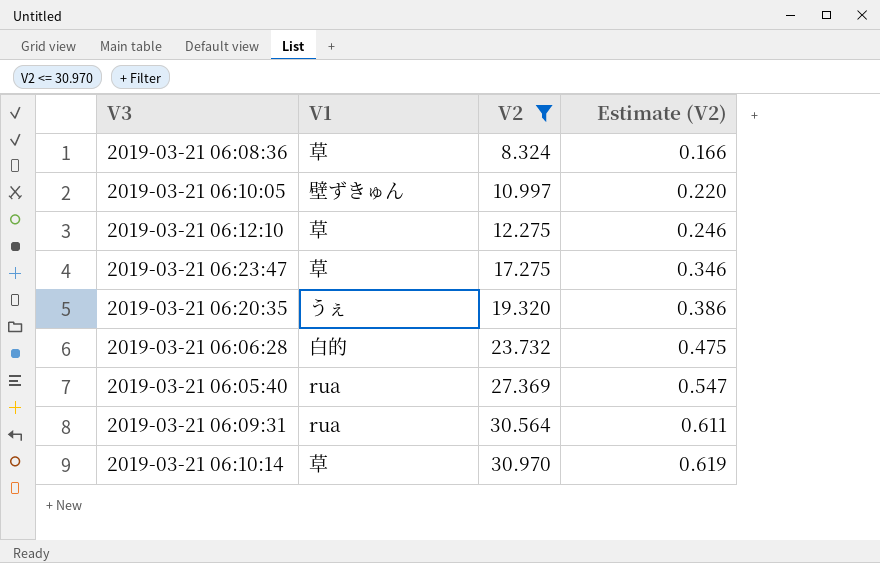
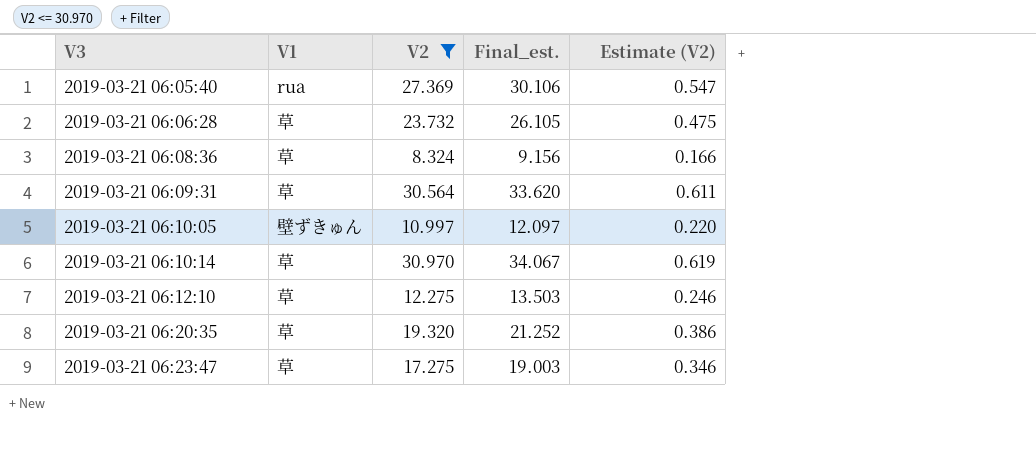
row order: V2 ascending -> V3 ascending
column Final_est. | formula: none -> [V2] * 1.1
2019-03-21 06:06:28 | V1: 白的 -> 草
2019-03-21 06:09:31 | V1: rua -> 草
2019-03-21 06:20:35 | V1: うぇ -> 草

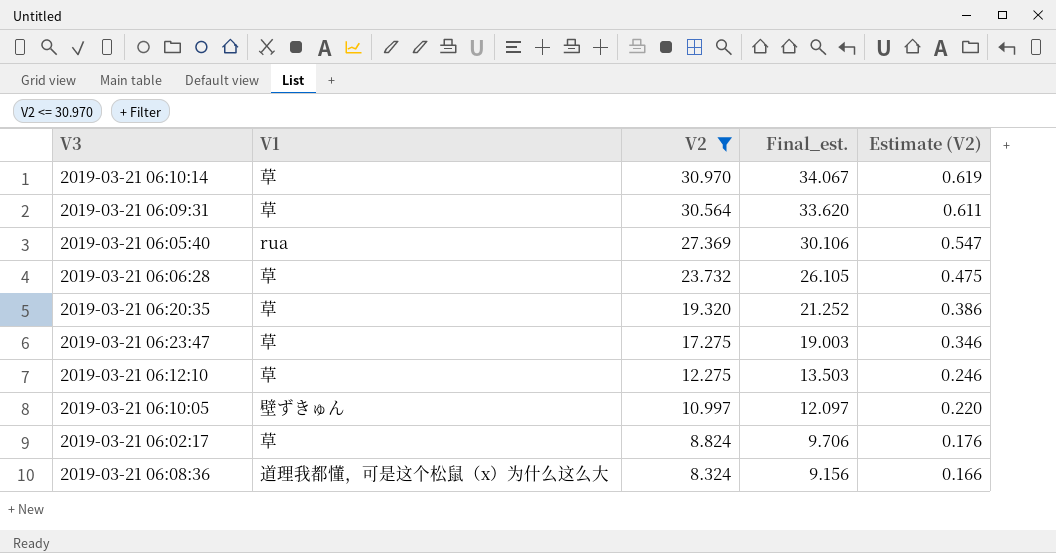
row order: V3 ascending -> V2 descending
row 2019-03-21 06:02:17: none -> 草 | 8.824 | 9.706 | 0.176
2019-03-21 06:08:36 | V1: 草 -> 道理我都懂，可是这个松鼠（x）为什么这么大

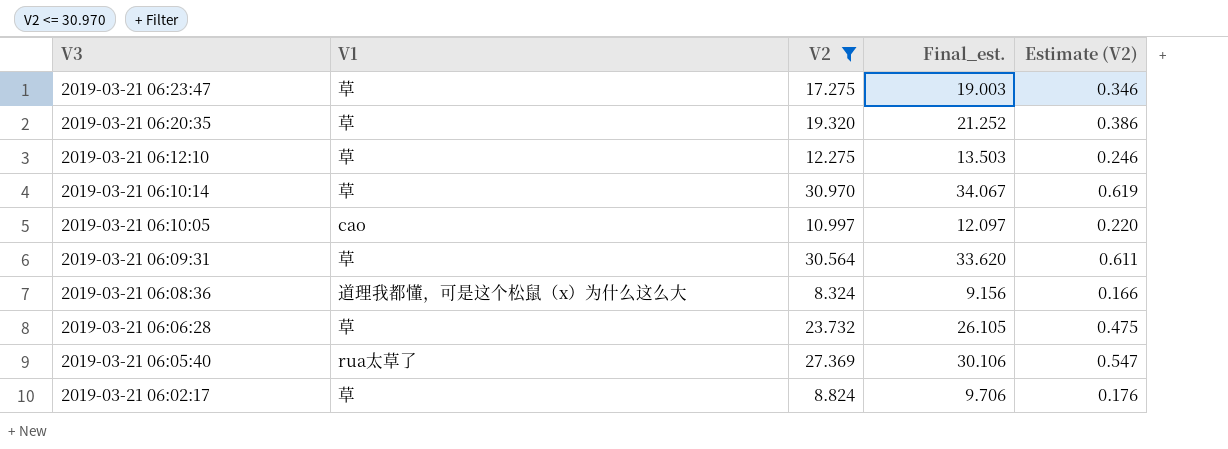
row order: V2 descending -> V3 descending
2019-03-21 06:10:05 | V1: 壁ずきゅん -> cao
2019-03-21 06:05:40 | V1: rua -> rua太草了

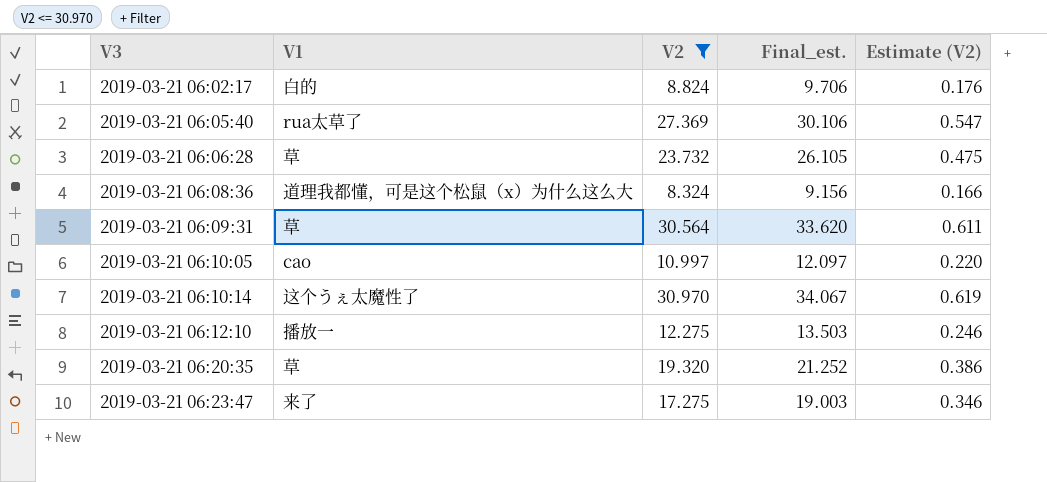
row order: V3 descending -> V3 ascending
2019-03-21 06:02:17 | V1: 草 -> 白的
2019-03-21 06:10:14 | V1: 草 -> 这个うぇ太魔性了
2019-03-21 06:12:10 | V1: 草 -> 播放一
2019-03-21 06:23:47 | V1: 草 -> 来了

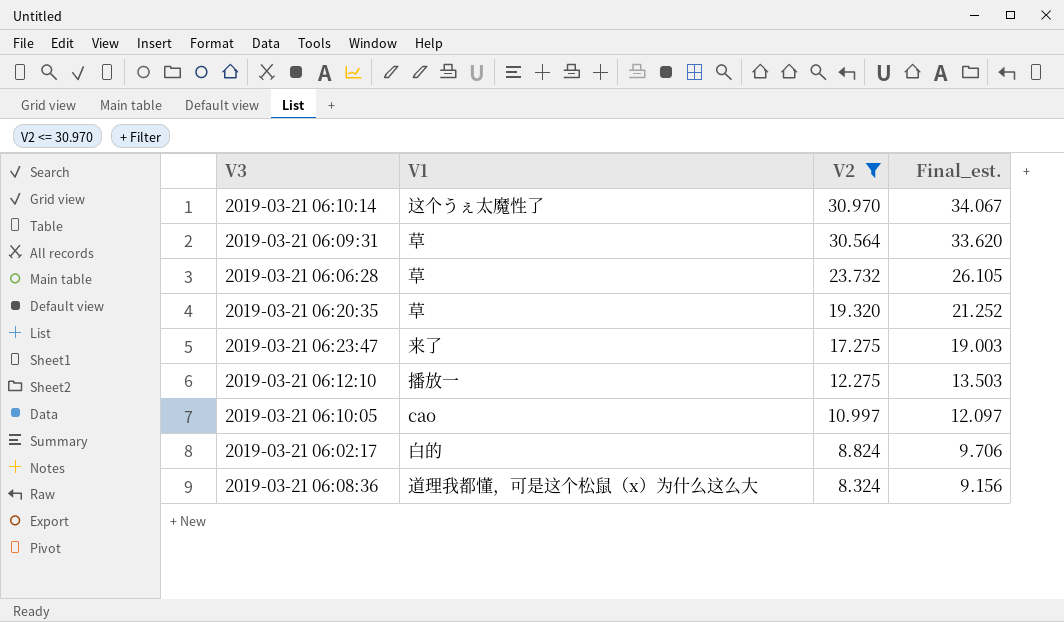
row order: V3 ascending -> V2 descending
column Estimate (V2) | formula: [V2] * 0.02 -> none
row 2019-03-21 06:05:40: rua太草了 | 27.369 | 30.106 | 0.547 -> none

